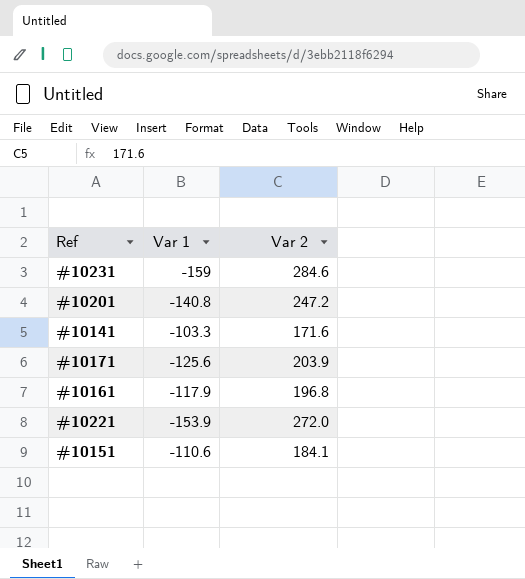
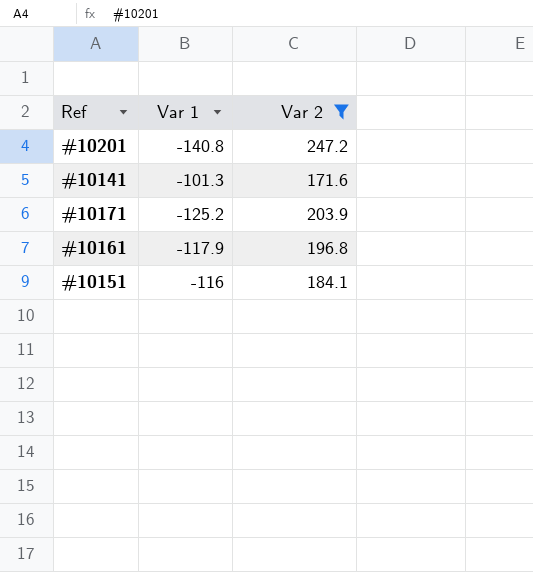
filter: none -> Var 2 <= 247.2
#10141 | Var 1: -103.3 -> -101.3
#10171 | Var 1: -125.6 -> -125.2
#10151 | Var 1: -110.6 -> -116

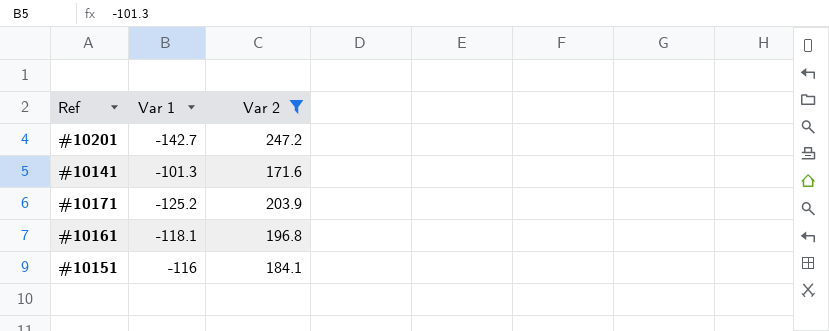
#10201 | Var 1: -140.8 -> -142.7
#10161 | Var 1: -117.9 -> -118.1

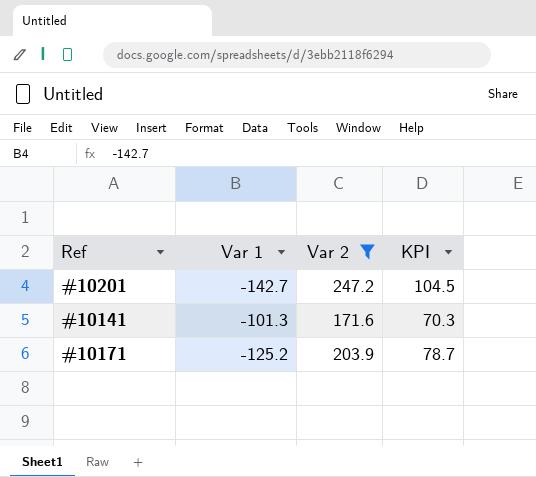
column KPI | formula: none -> [Var 1] + [Var 2]
row #10161: -118.1 | 196.8 -> none
row #10151: -116 | 184.1 -> none

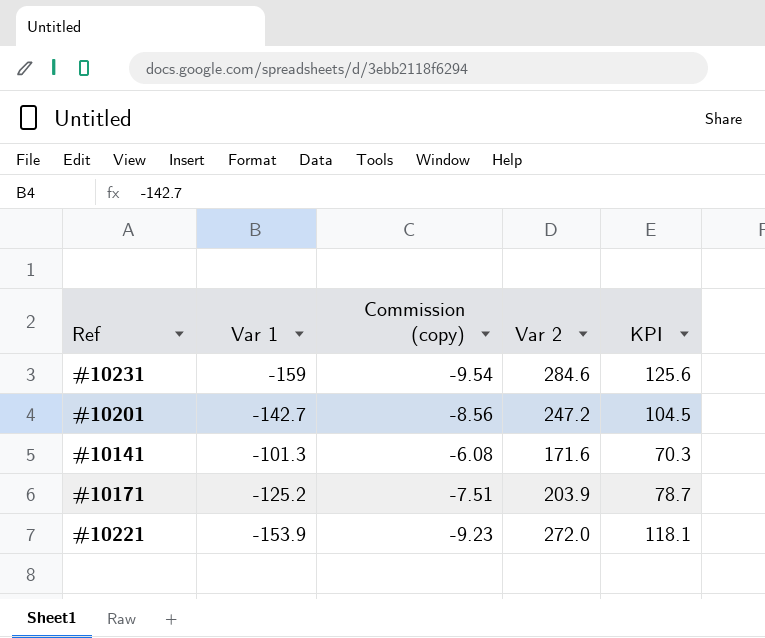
filter: Var 2 <= 247.2 -> none
column Commission (copy) | formula: none -> [Var 1] * 0.06

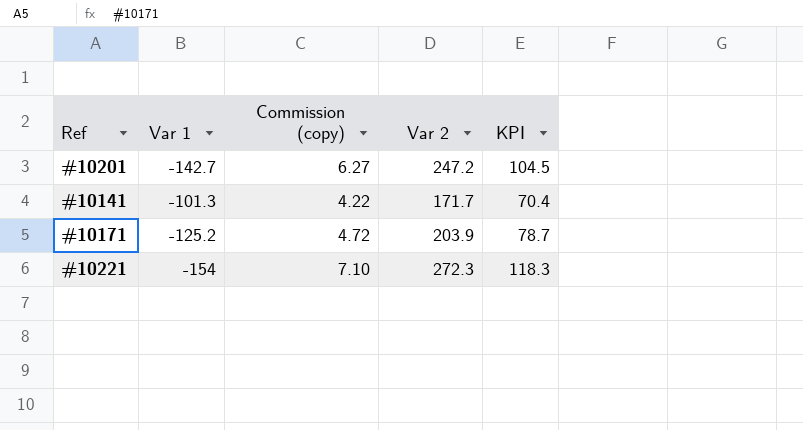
column Commission (copy) | formula: [Var 1] * 0.06 -> [KPI] * 0.06
row #10231: -159 | -9.54 | 284.6 | 125.6 -> none
#10141 | Var 2: 171.6 -> 171.7
#10141 | KPI: 70.3 -> 70.4
#10221 | Var 1: -153.9 -> -154
#10221 | Var 2: 272.0 -> 272.3
#10221 | KPI: 118.1 -> 118.3

